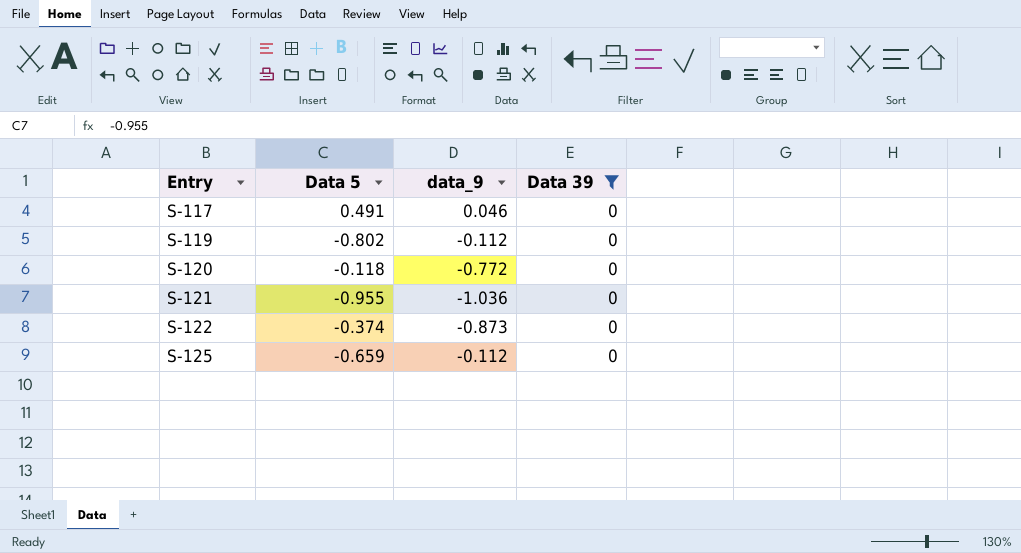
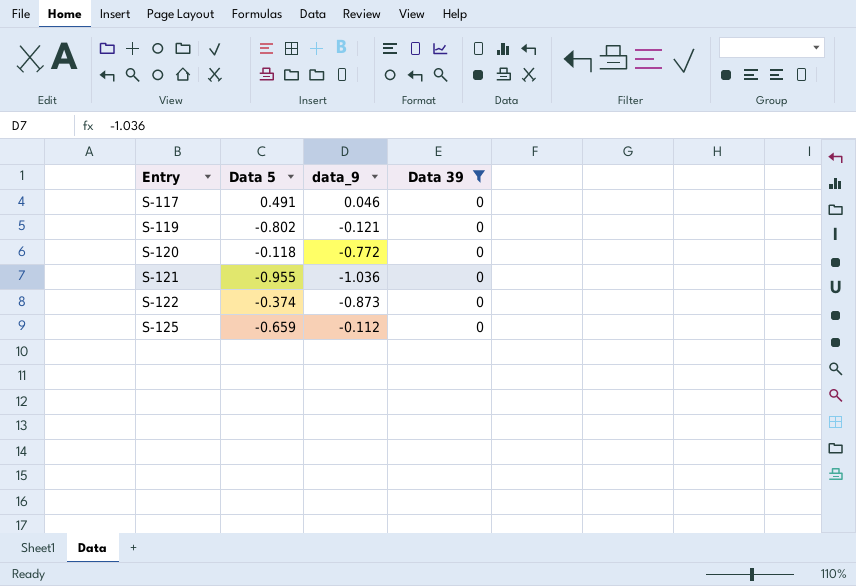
S-119 | data_9: -0.112 -> -0.121

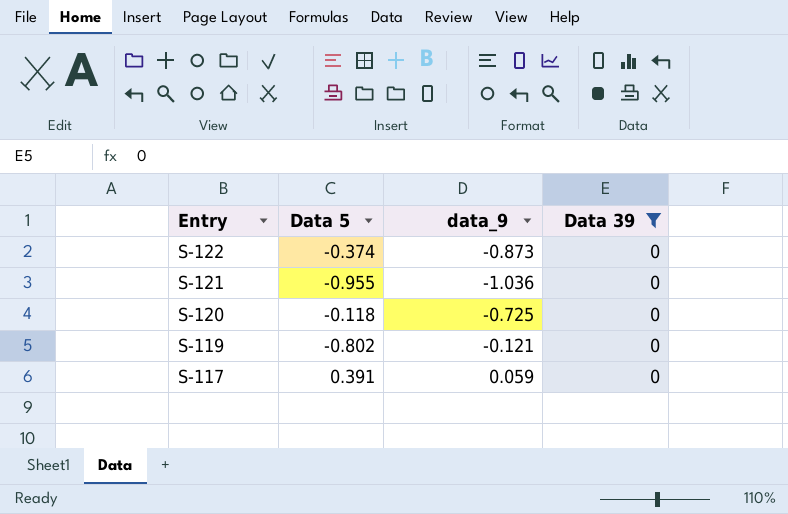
row order: Entry ascending -> Entry descending
row S-125: -0.659 | -0.112 | 0 -> none
S-120 | data_9: -0.772 -> -0.725
S-117 | Data 5: 0.491 -> 0.391
S-117 | data_9: 0.046 -> 0.059

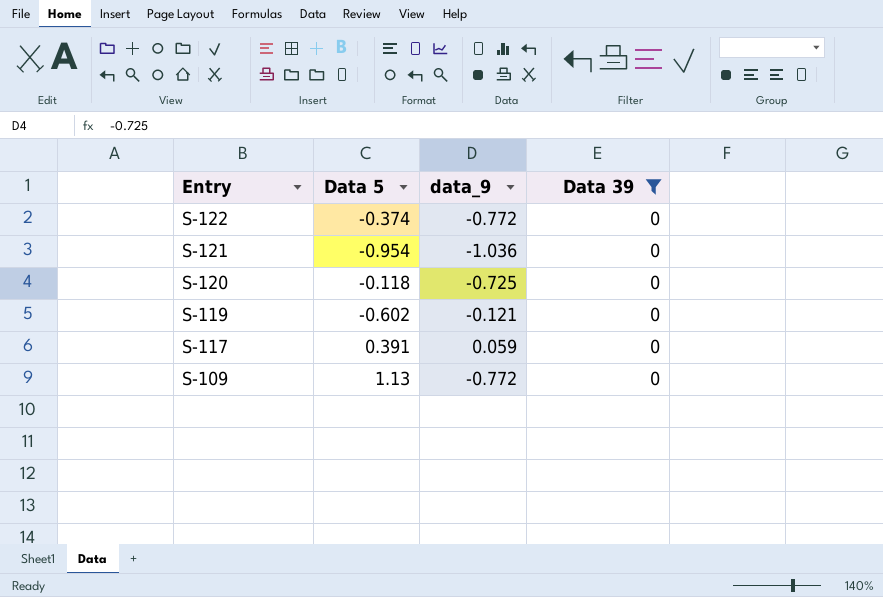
S-122 | data_9: -0.873 -> -0.772
S-121 | Data 5: -0.955 -> -0.954
S-119 | Data 5: -0.802 -> -0.602
row S-109: none -> 1.13 | -0.772 | 0

